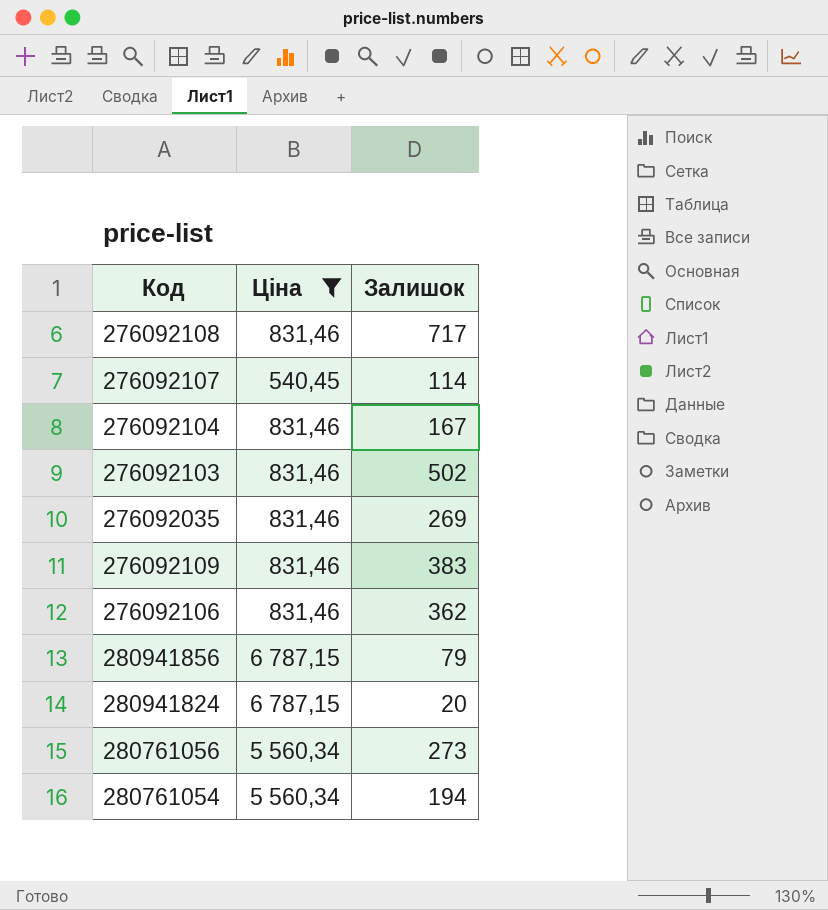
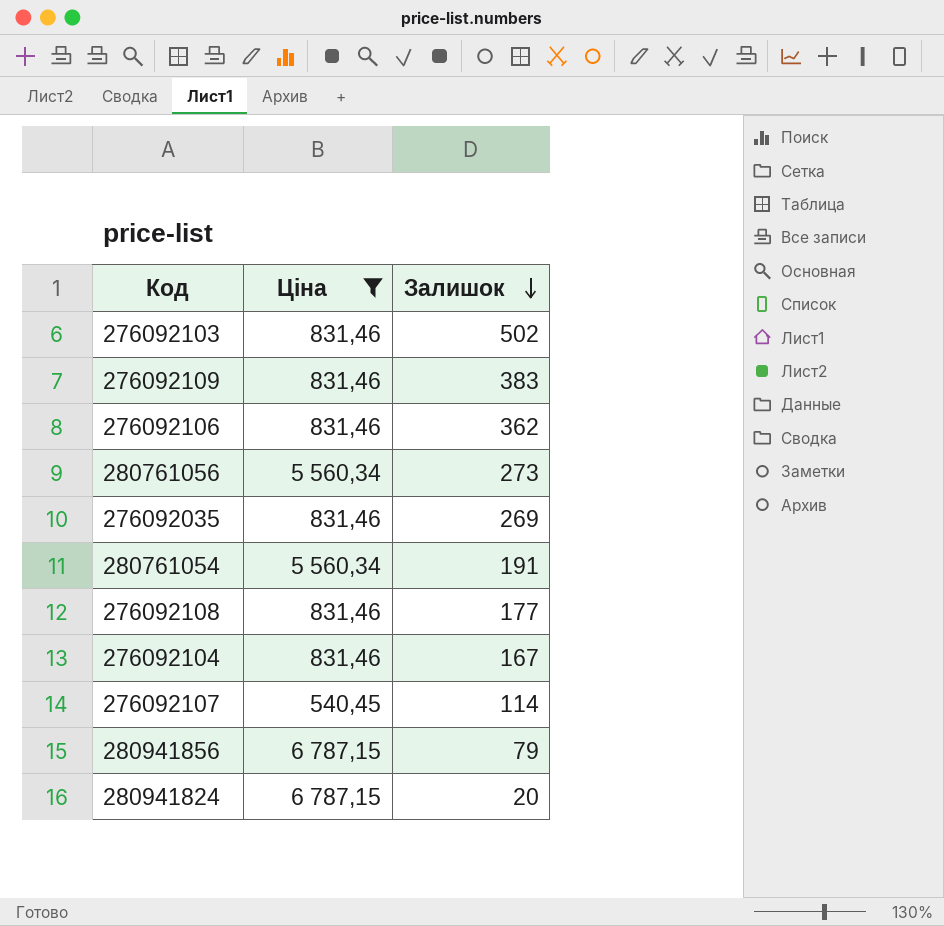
row order: none -> Залишок descending
280761054 | Залишок: 194 -> 191
276092108 | Залишок: 717 -> 177

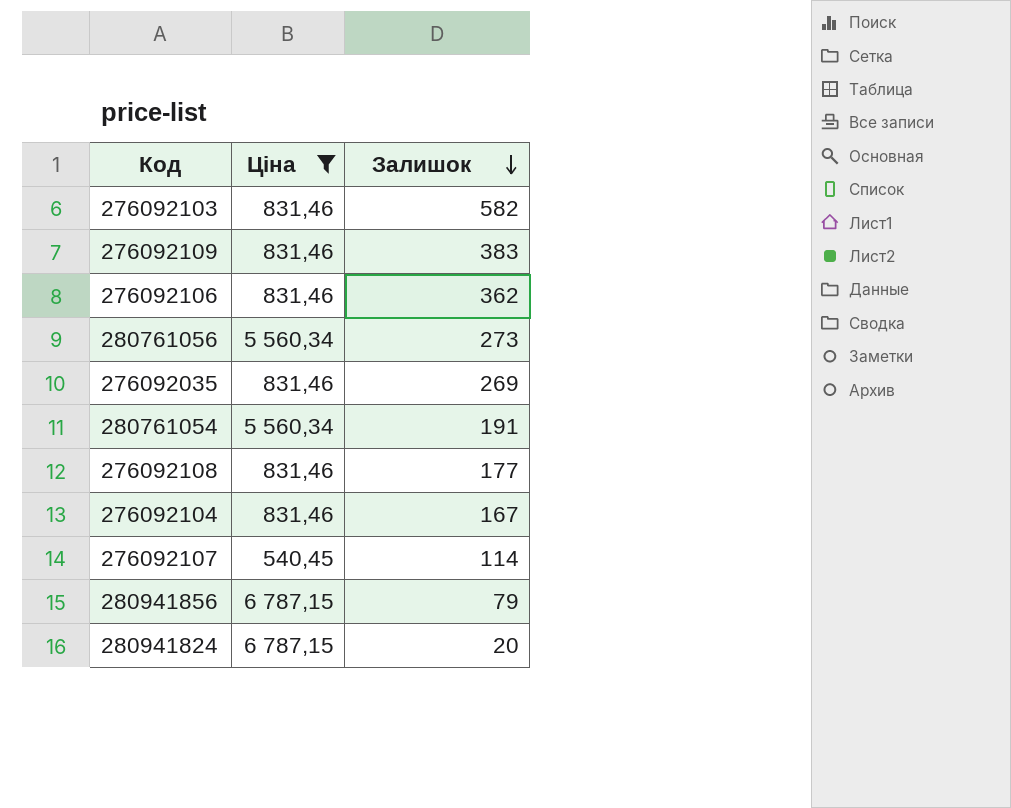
276092103 | Залишок: 502 -> 582

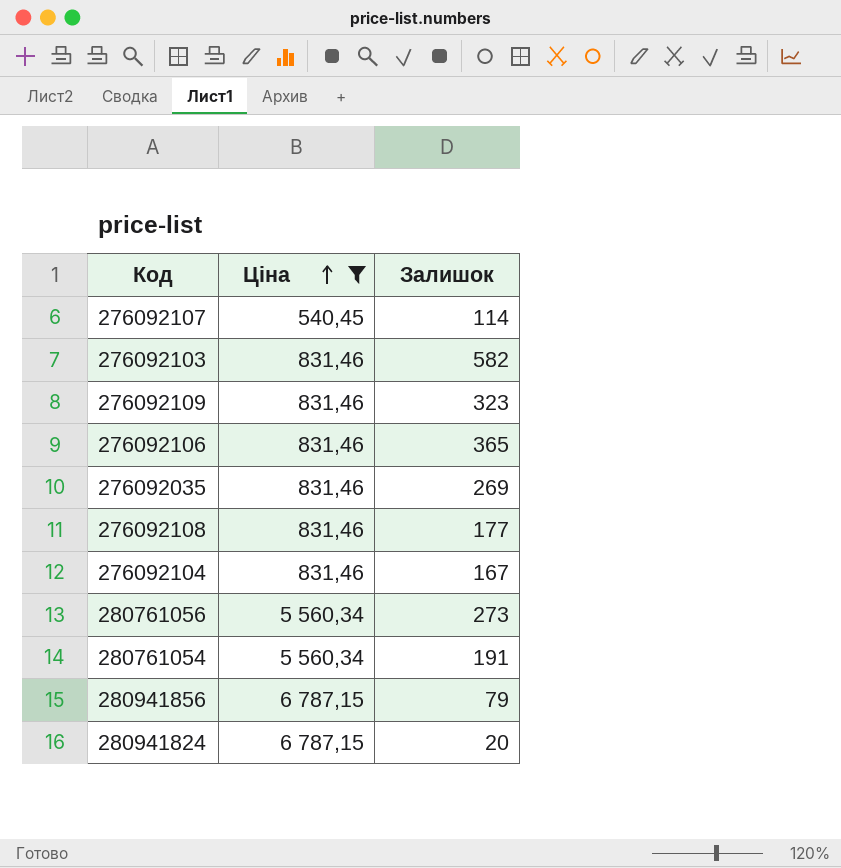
row order: Залишок descending -> Ціна ascending
276092109 | Залишок: 383 -> 323
276092106 | Залишок: 362 -> 365

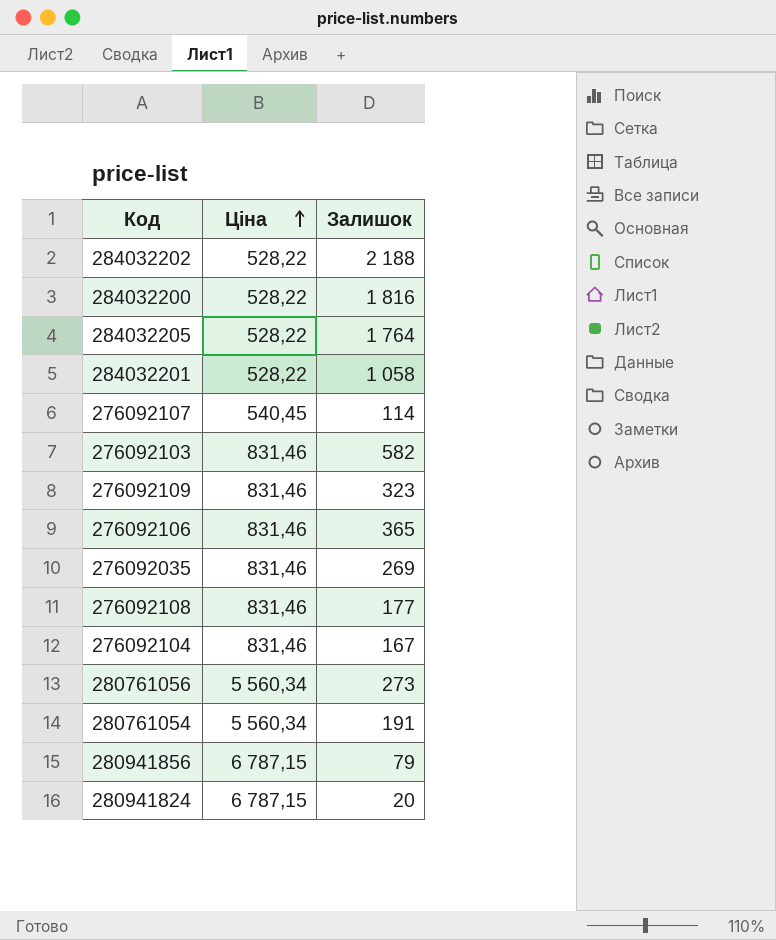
filter: Ціна != 528,22 -> none

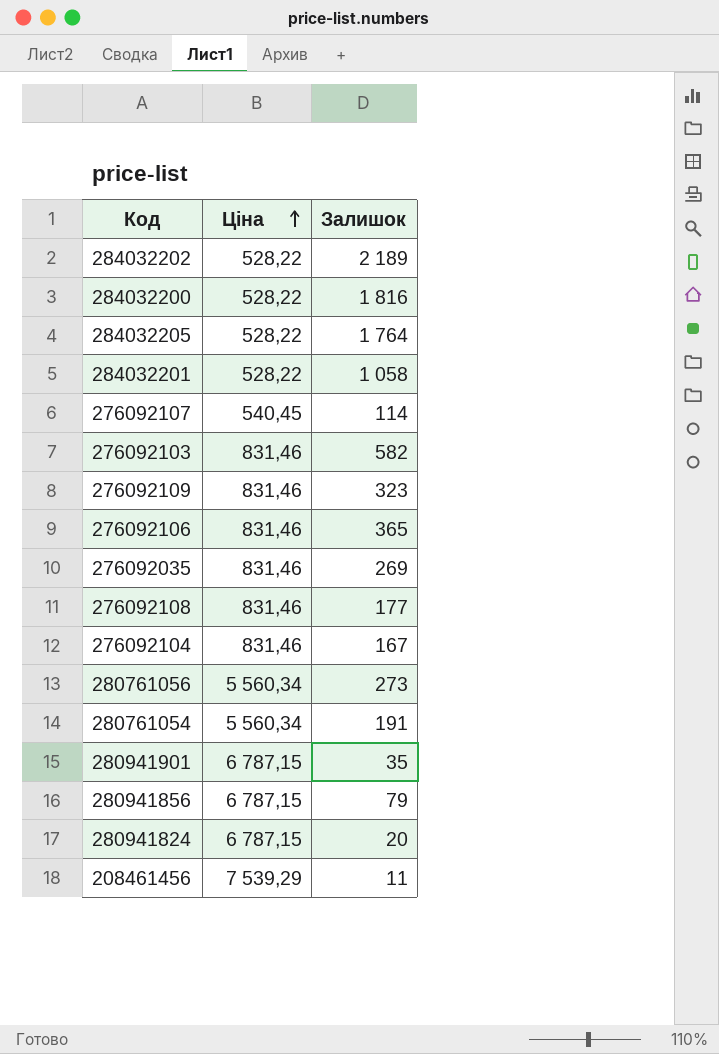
284032202 | Залишок: 2 188 -> 2 189
row 280941901: none -> 6 787,15 | 35
row 208461456: none -> 7 539,29 | 11

